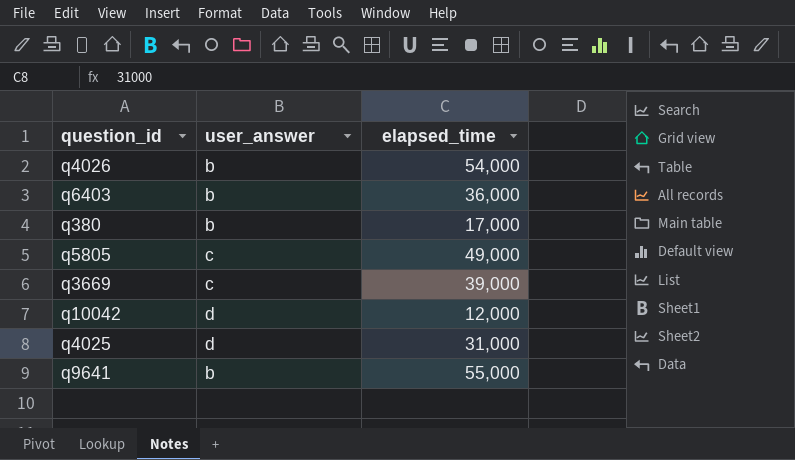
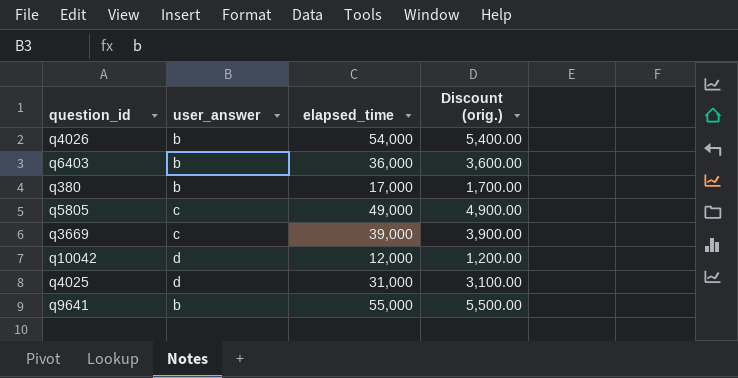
column Discount (orig.) | formula: none -> [elapsed_time] * 0.1

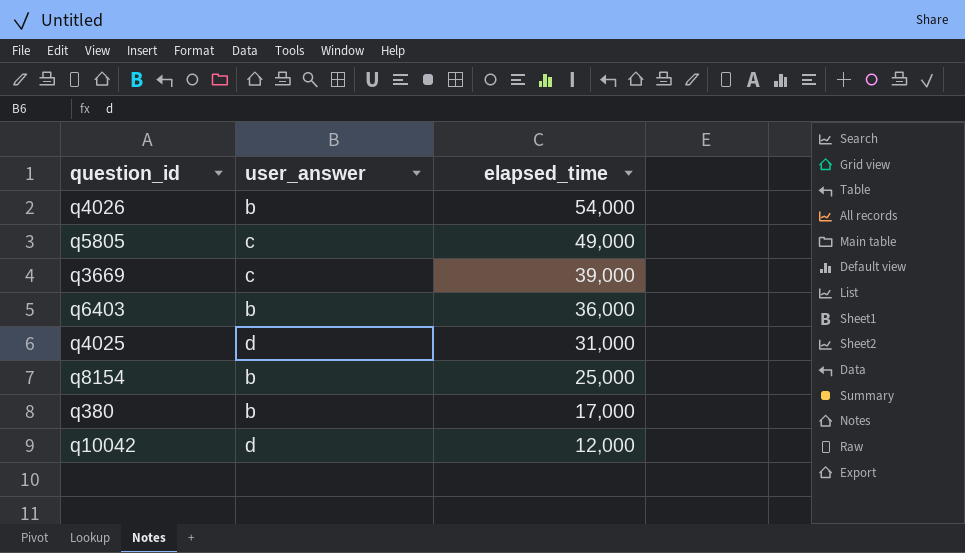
row order: none -> elapsed_time descending
column Discount (orig.) | formula: [elapsed_time] * 0.1 -> none
row q9641: b | 55,000 | 5,500.00 -> none
row q8154: none -> b | 25,000

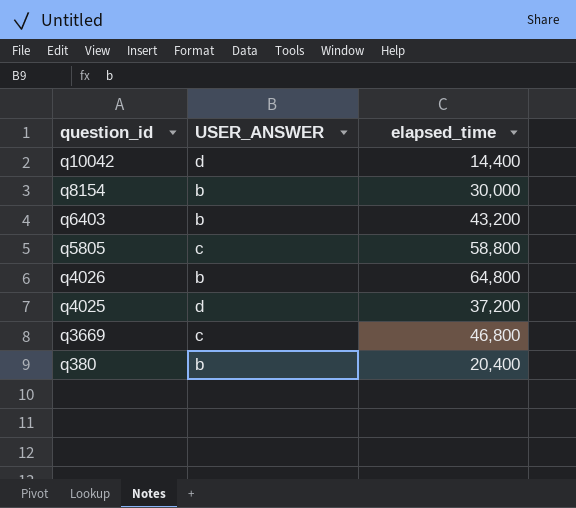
row order: elapsed_time descending -> question_id descending
column name: user_answer -> USER_ANSWER
q10042 | elapsed_time: 12,000 -> 14,400
q8154 | elapsed_time: 25,000 -> 30,000
q6403 | elapsed_time: 36,000 -> 43,200
q5805 | elapsed_time: 49,000 -> 58,800
q4026 | elapsed_time: 54,000 -> 64,800
q4025 | elapsed_time: 31,000 -> 37,200
q3669 | elapsed_time: 39,000 -> 46,800
q380 | elapsed_time: 17,000 -> 20,400

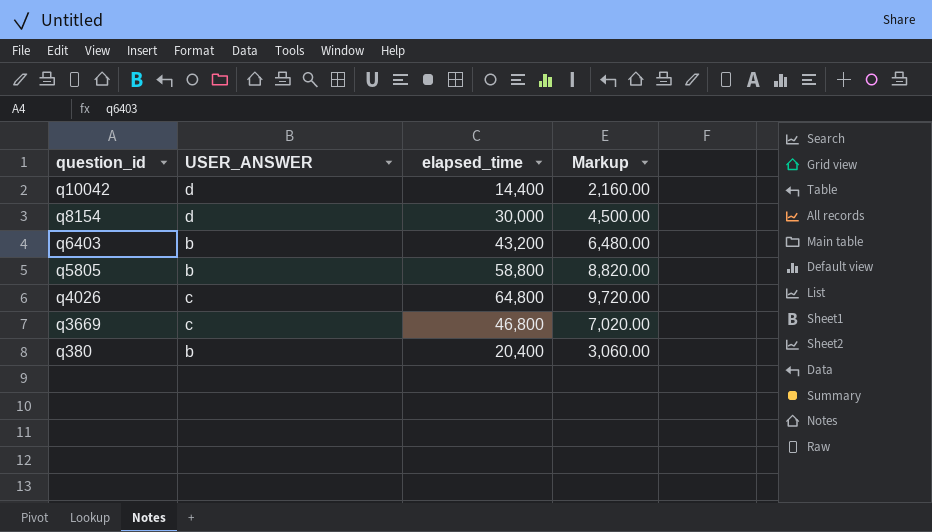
column Markup | formula: none -> [elapsed_time] * 0.15
row q4025: d | 37,200 -> none
q8154 | USER_ANSWER: b -> d
q5805 | USER_ANSWER: c -> b
q4026 | USER_ANSWER: b -> c

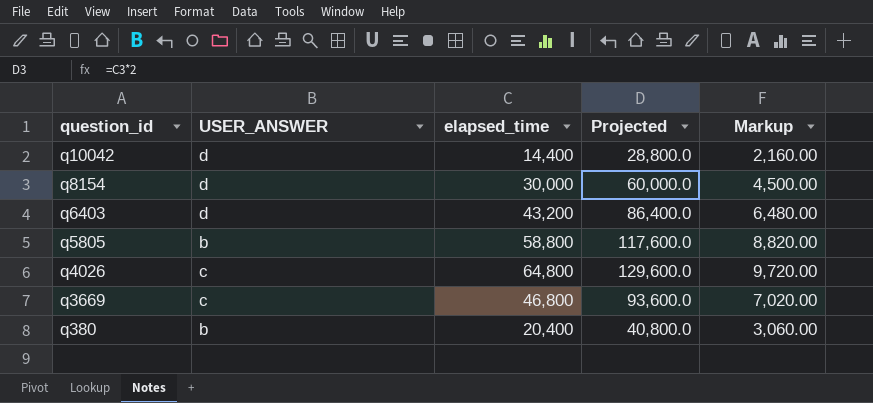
column Projected | formula: none -> [elapsed_time] * 2
q6403 | USER_ANSWER: b -> d

